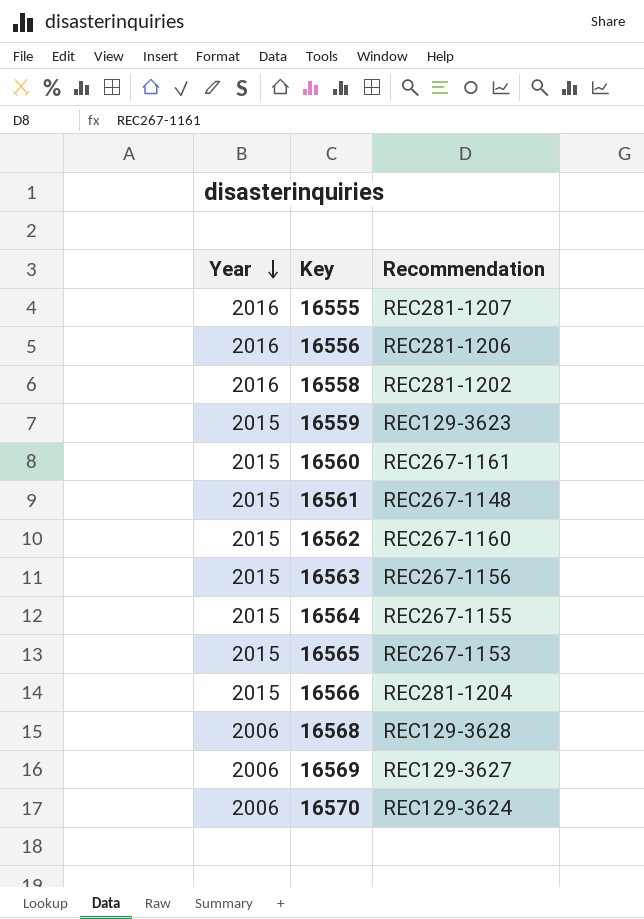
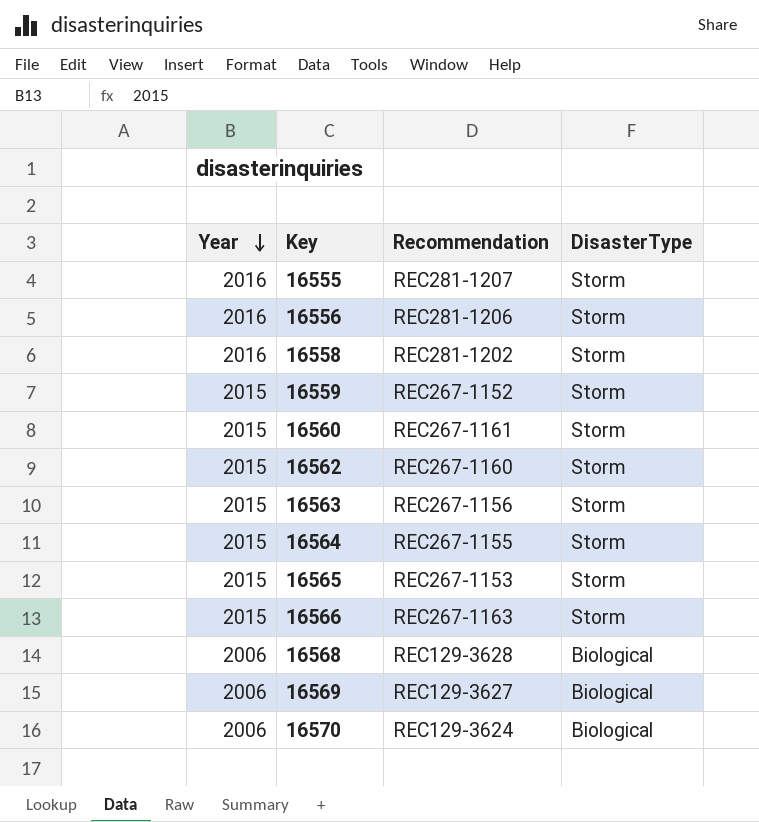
column DisasterType | position: none -> 4
row 16561: 2015 | REC267-1148 -> none
16559 | Recommendation: REC129-3623 -> REC267-1152
16566 | Recommendation: REC281-1204 -> REC267-1163

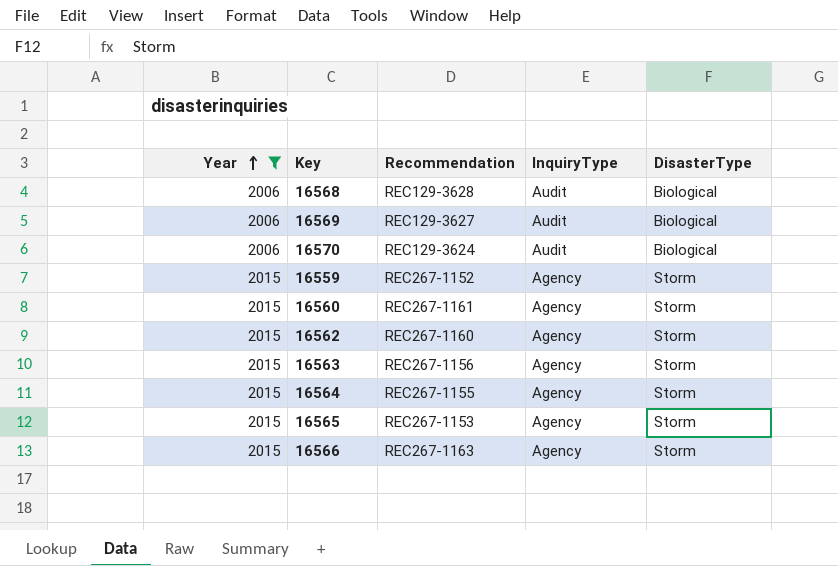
filter: none -> Year != 2016
row order: Year descending -> Year ascending
column InquiryType | position: none -> 4

